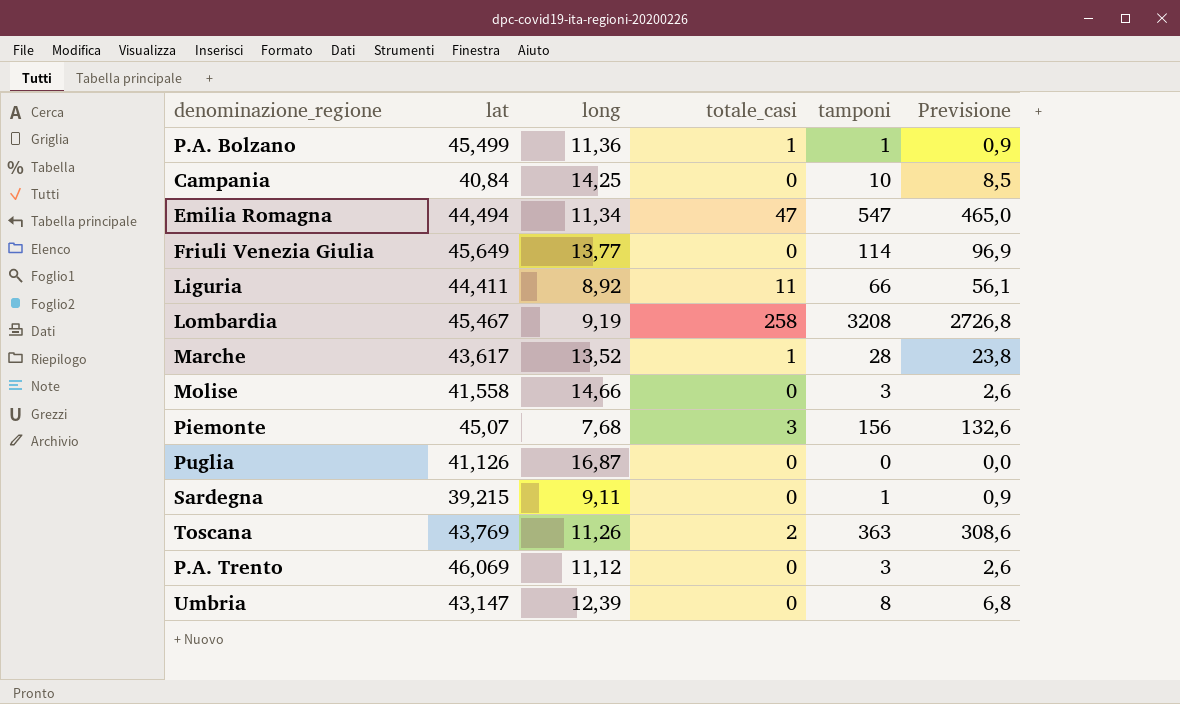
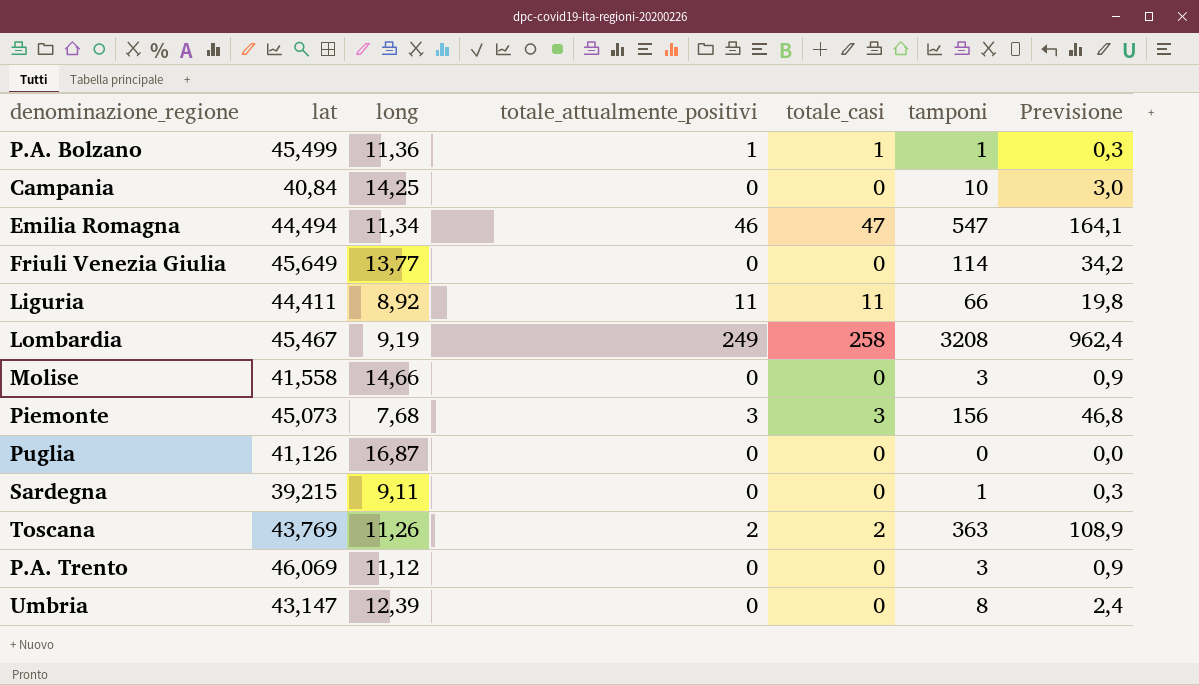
column totale_attualmente_positivi | position: none -> 4
column Previsione | formula: [tamponi] * 0,85 -> [tamponi] * 0,3
row Marche: 43,617 | 13,52 | 1 | 28 | 23,8 -> none
Piemonte | lat: 45,07 -> 45,073

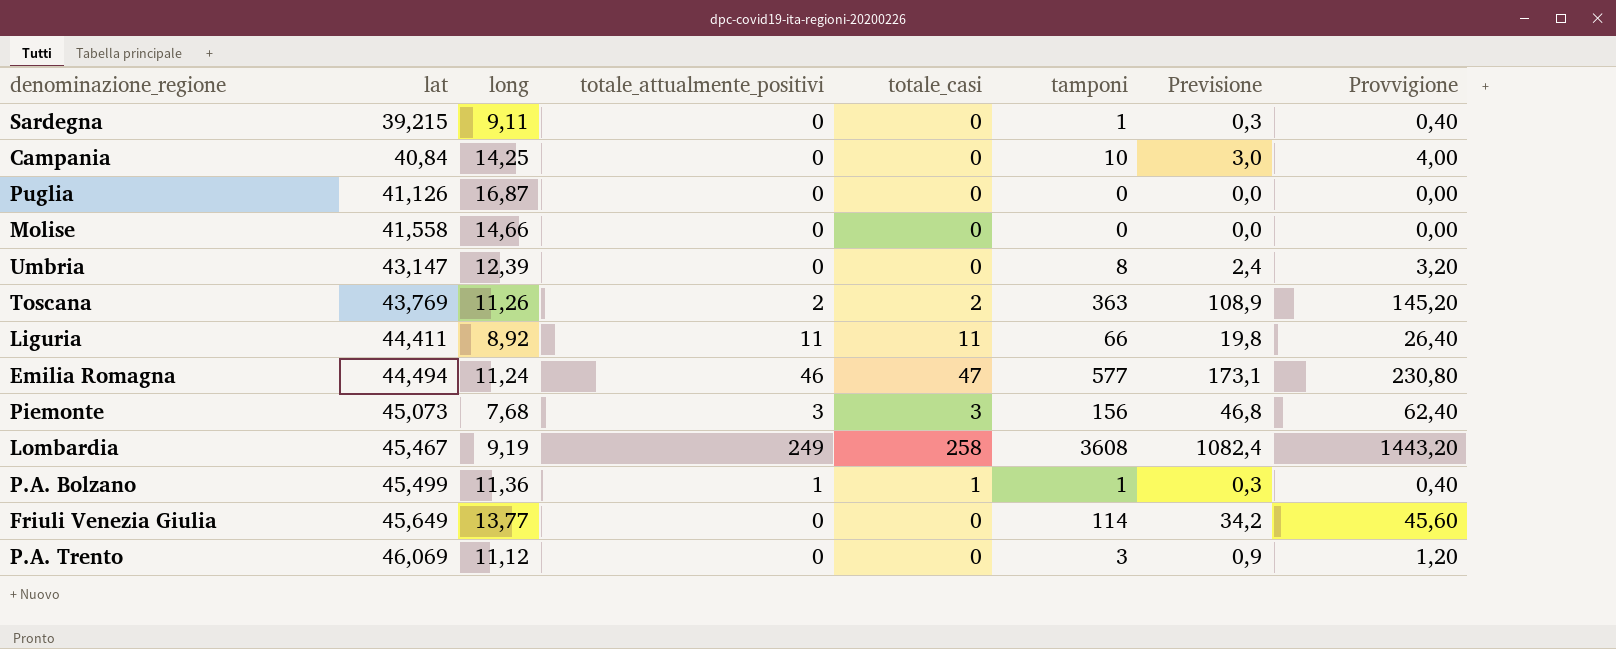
row order: none -> lat ascending
column Provvigione | formula: none -> [tamponi] * 0,4
Molise | tamponi: 3 -> 0
Molise | Previsione: 0,9 -> 0,0
Emilia Romagna | long: 11,34 -> 11,24
Emilia Romagna | tamponi: 547 -> 577
Emilia Romagna | Previsione: 164,1 -> 173,1
Lombardia | tamponi: 3208 -> 3608
Lombardia | Previsione: 962,4 -> 1082,4

